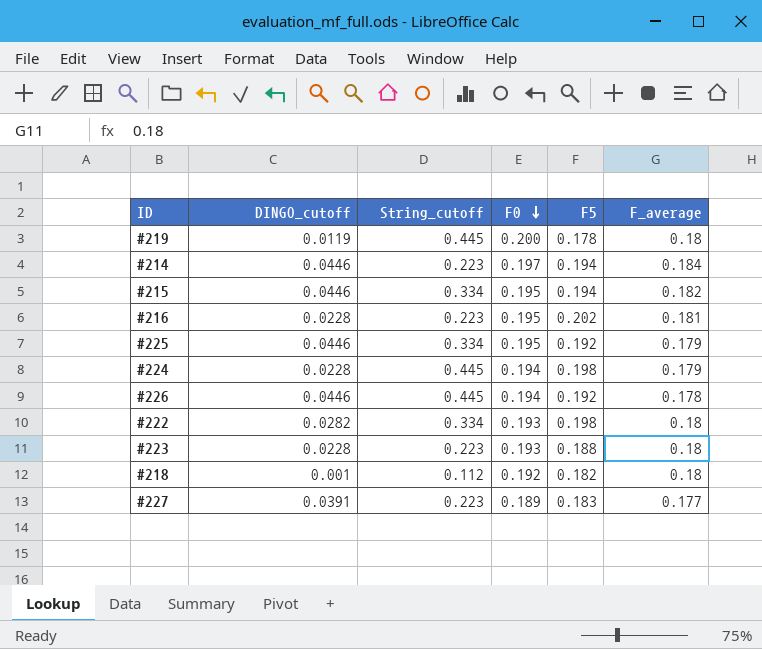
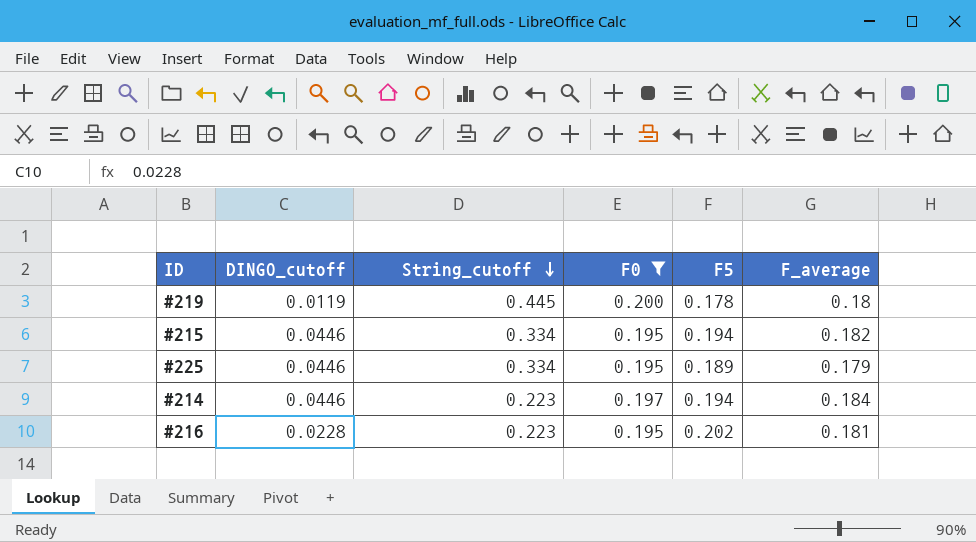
filter: none -> F0 >= 0.195
row order: F0 descending -> String_cutoff descending
#225 | F5: 0.192 -> 0.189

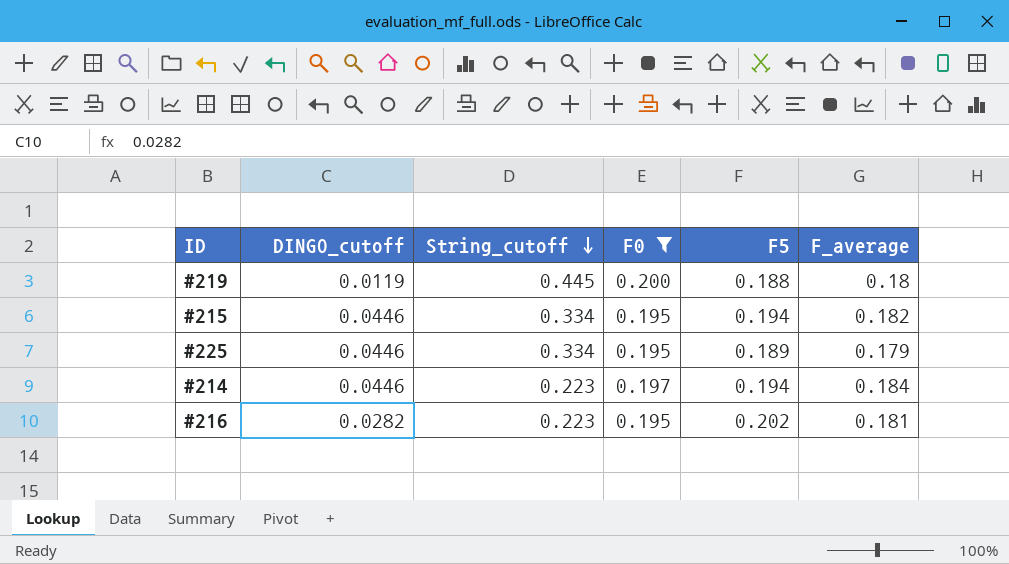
#219 | F5: 0.178 -> 0.188
#216 | DINGO_cutoff: 0.0228 -> 0.0282

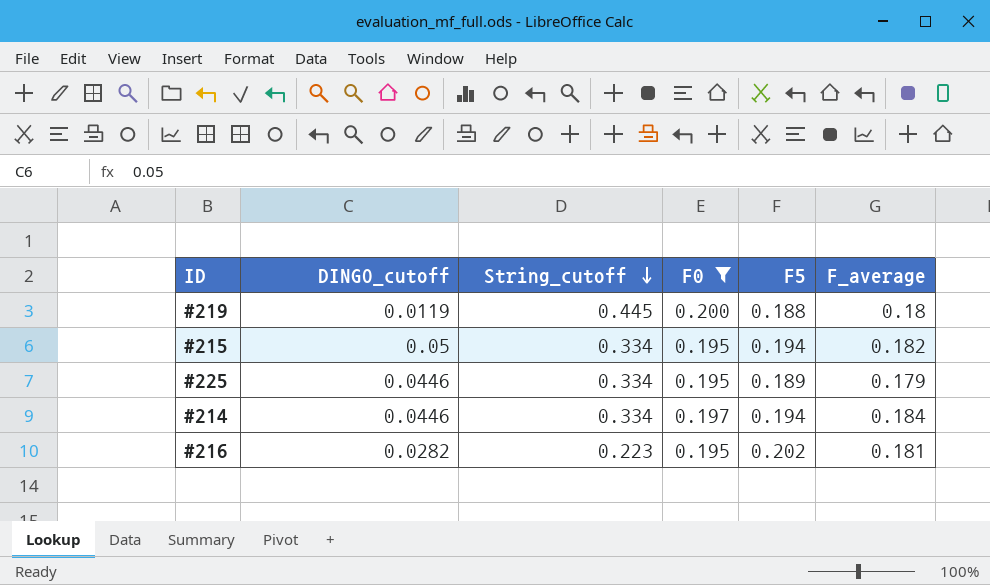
#215 | DINGO_cutoff: 0.0446 -> 0.05
#214 | String_cutoff: 0.223 -> 0.334

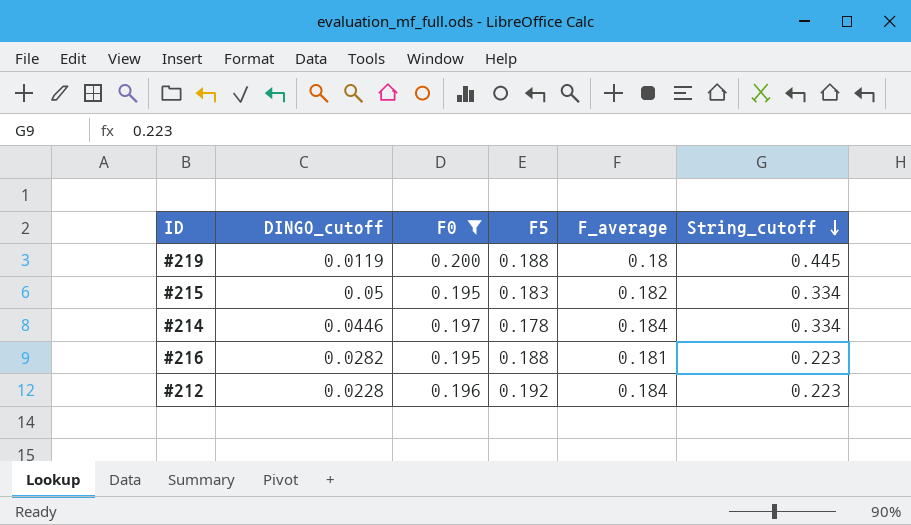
column String_cutoff | position: 3 -> 6
row #225: 0.0446 | 0.334 | 0.195 | 0.189 | 0.179 -> none
#215 | F5: 0.194 -> 0.183
#214 | F5: 0.194 -> 0.178
#216 | F5: 0.202 -> 0.188
row #212: none -> 0.0228 | 0.196 | 0.192 | 0.184 | 0.223

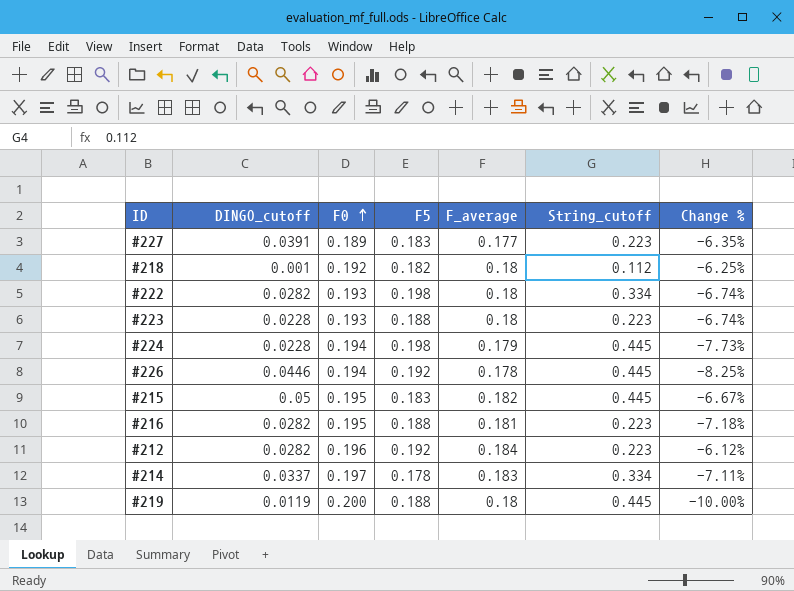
filter: F0 >= 0.195 -> none
row order: String_cutoff descending -> F0 ascending
column Change % | formula: none -> ([F_average] - [F0]) / [F0]
#215 | String_cutoff: 0.334 -> 0.445
#212 | DINGO_cutoff: 0.0228 -> 0.0282
#214 | DINGO_cutoff: 0.0446 -> 0.0337
#214 | F_average: 0.184 -> 0.183

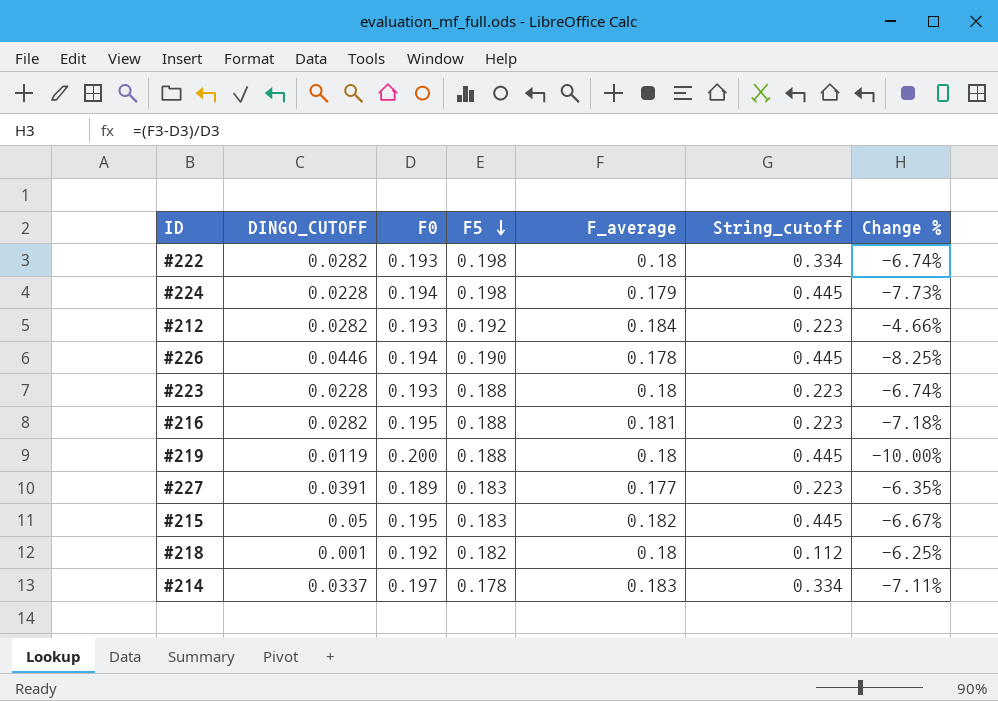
row order: F0 ascending -> F5 descending
column name: DINGO_cutoff -> DINGO_CUTOFF
#212 | F0: 0.196 -> 0.193
#212 | Change %: -6.12% -> -4.66%
#226 | F5: 0.192 -> 0.190

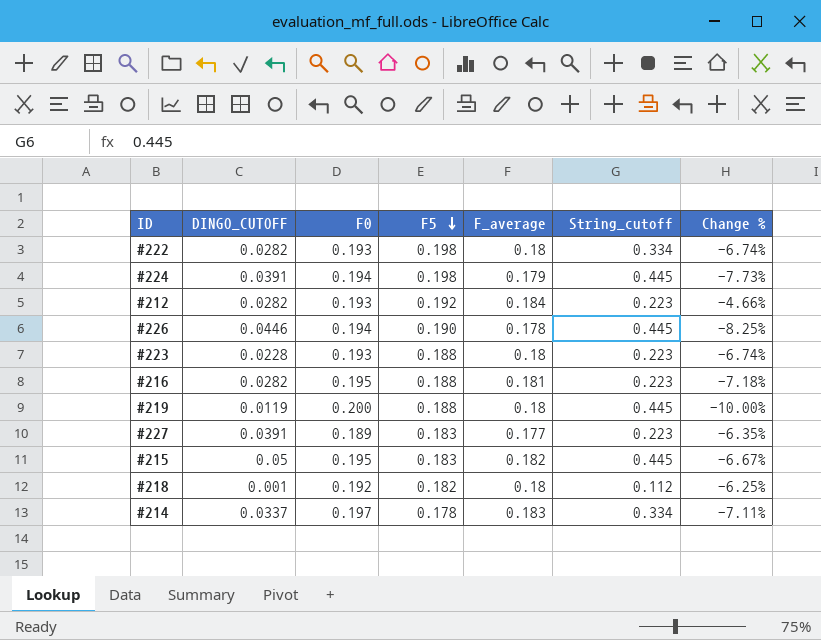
#224 | DINGO_CUTOFF: 0.0228 -> 0.0391

